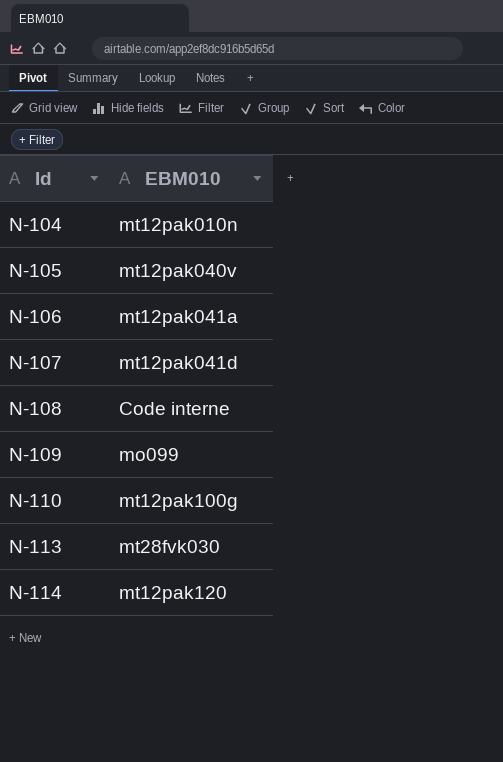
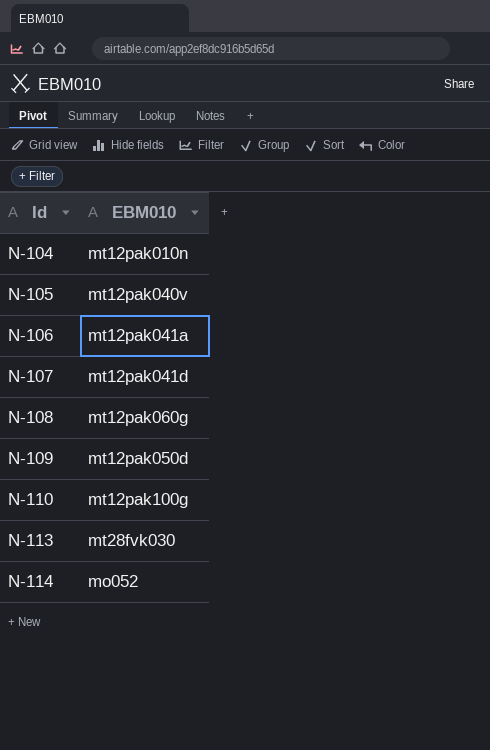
N-108 | EBM010: Code interne -> mt12pak060g
N-109 | EBM010: mo099 -> mt12pak050d
N-114 | EBM010: mt12pak120 -> mo052

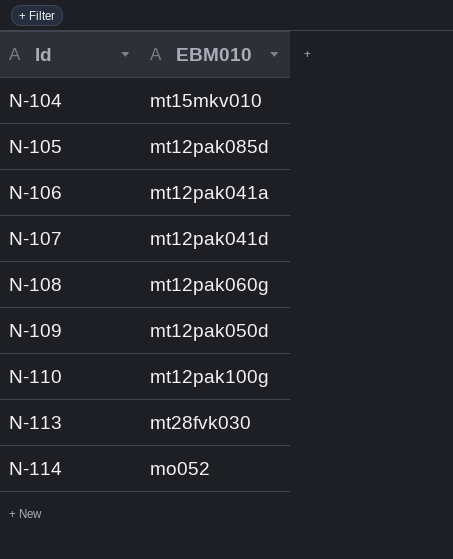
N-104 | EBM010: mt12pak010n -> mt15mkv010
N-105 | EBM010: mt12pak040v -> mt12pak085d

